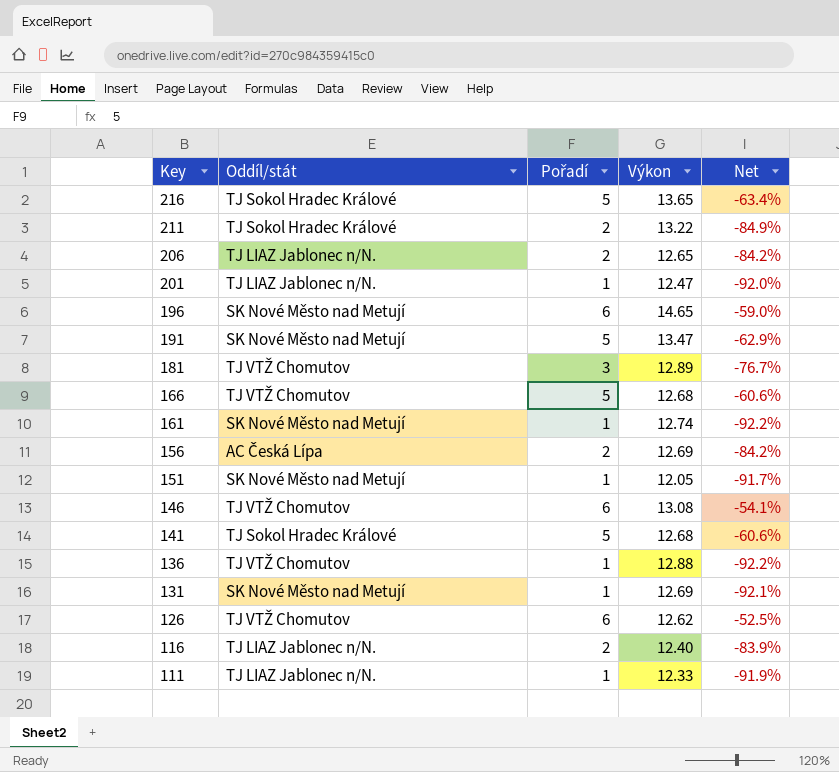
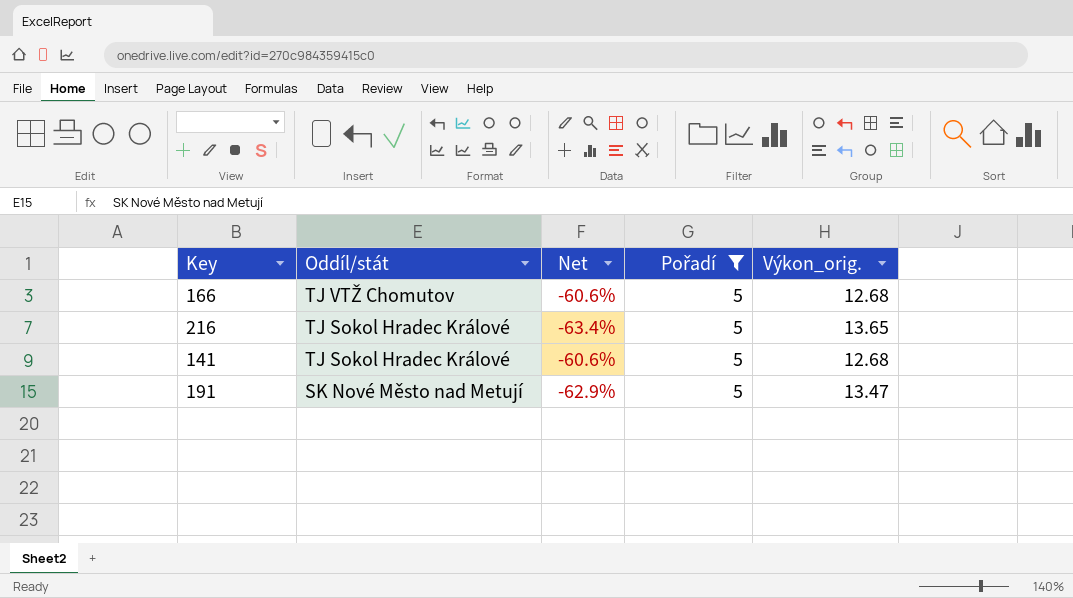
filter: none -> Pořadí = 5
row order: Key descending -> Oddíl/stát descending
column Net | position: 5 -> 3
column name: Výkon -> Výkon_orig.

